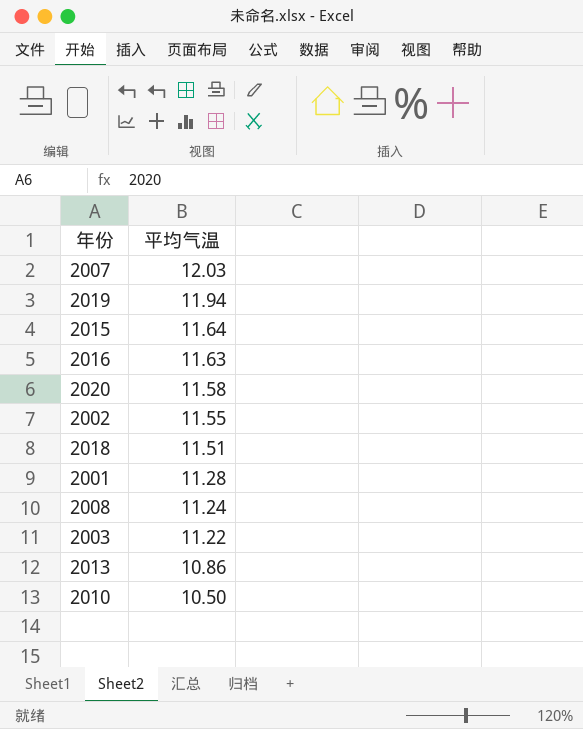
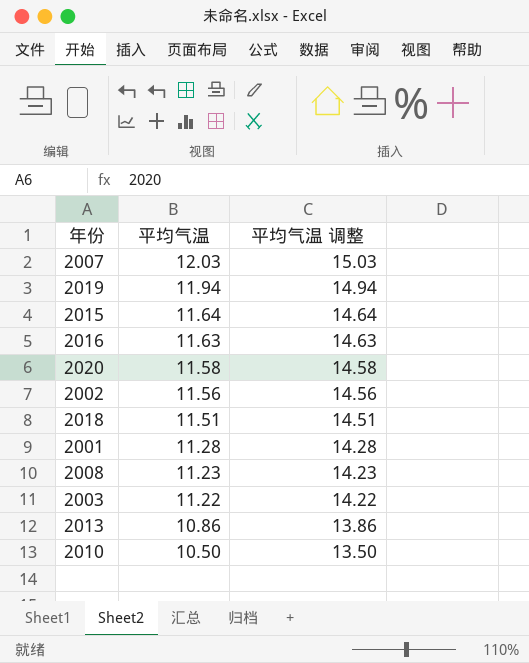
column 平均气温 调整 | formula: none -> [平均气温] + 3
2002 | 平均气温: 11.55 -> 11.56
2008 | 平均气温: 11.24 -> 11.23

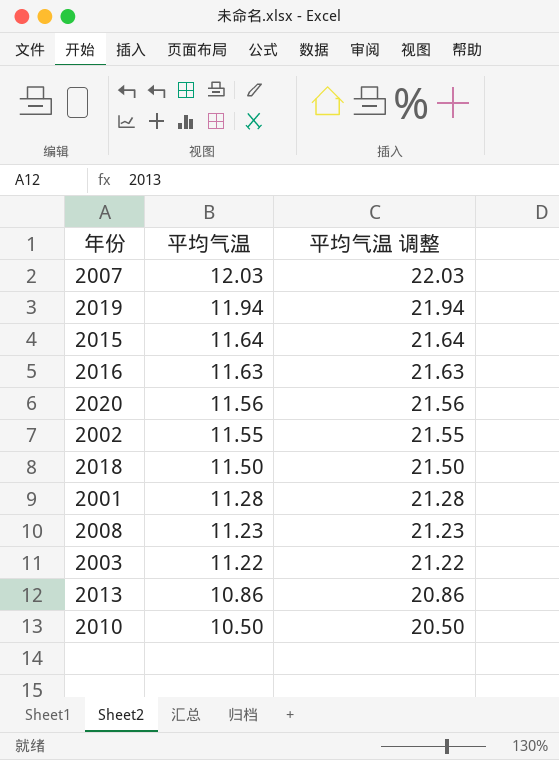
column 平均气温 调整 | formula: [平均气温] + 3 -> [平均气温] + 10
2020 | 平均气温: 11.58 -> 11.56
2002 | 平均气温: 11.56 -> 11.55
2018 | 平均气温: 11.51 -> 11.50

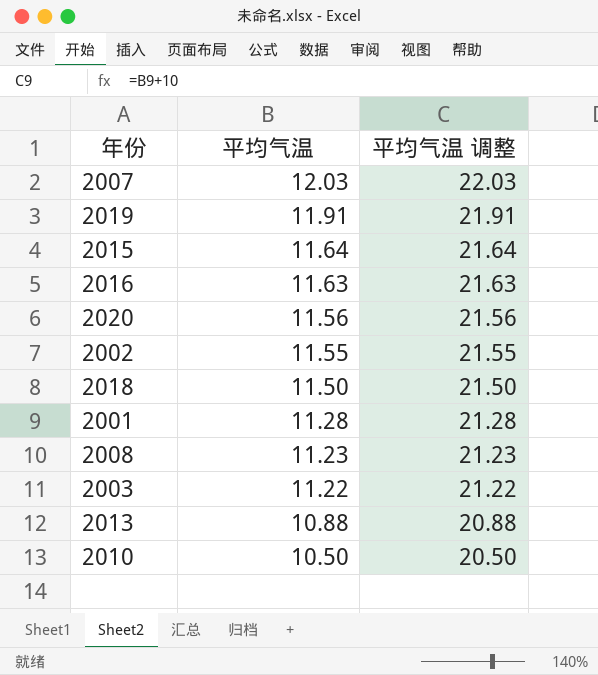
2019 | 平均气温: 11.94 -> 11.91
2019 | 平均气温 调整: 21.94 -> 21.91
2013 | 平均气温: 10.86 -> 10.88
2013 | 平均气温 调整: 20.86 -> 20.88

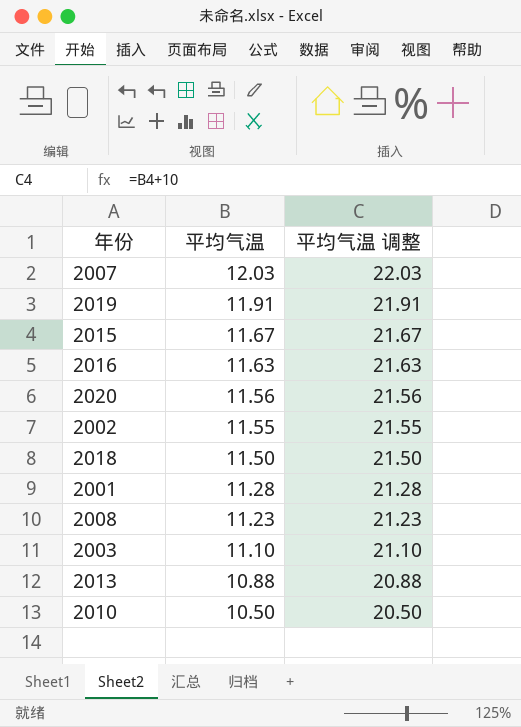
2015 | 平均气温: 11.64 -> 11.67
2015 | 平均气温 调整: 21.64 -> 21.67
2003 | 平均气温: 11.22 -> 11.10
2003 | 平均气温 调整: 21.22 -> 21.10

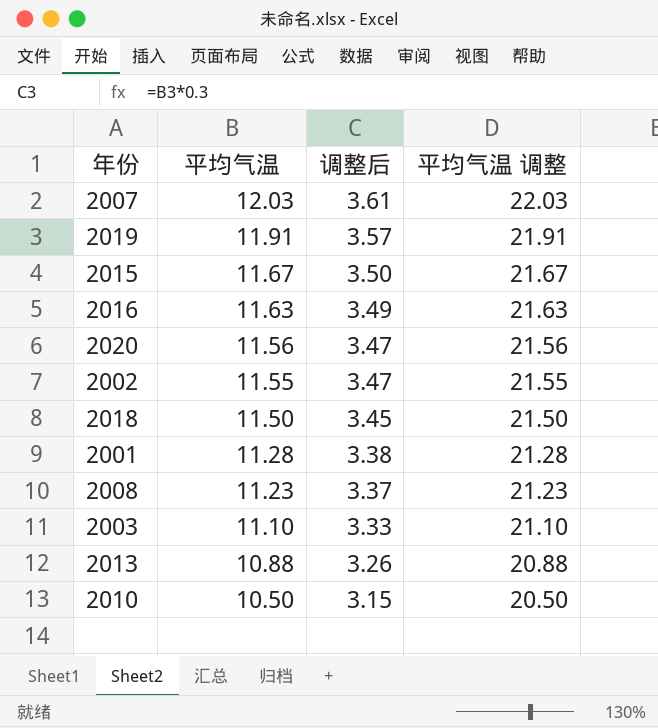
column 调整后 | formula: none -> [平均气温] * 0.3

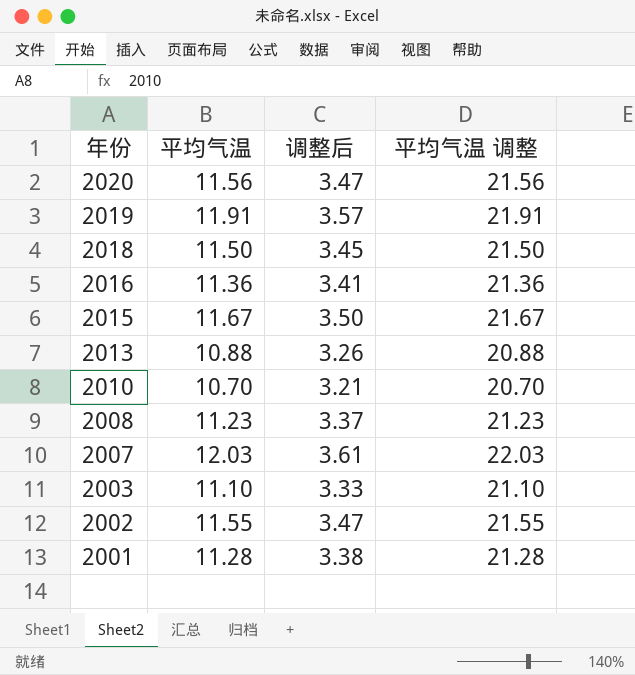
row order: 平均气温 descending -> 年份 descending
2016 | 平均气温: 11.63 -> 11.36
2016 | 调整后: 3.49 -> 3.41
2016 | 平均气温 调整: 21.63 -> 21.36
2010 | 平均气温: 10.50 -> 10.70
2010 | 调整后: 3.15 -> 3.21
2010 | 平均气温 调整: 20.50 -> 20.70

